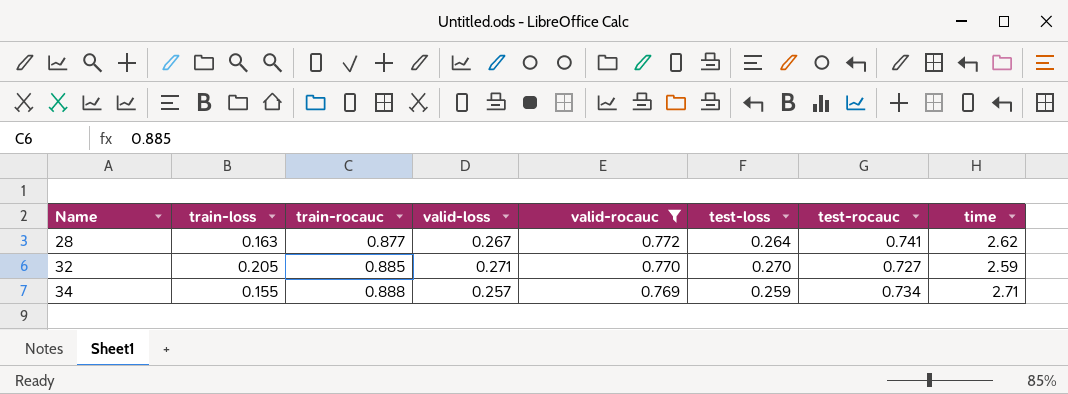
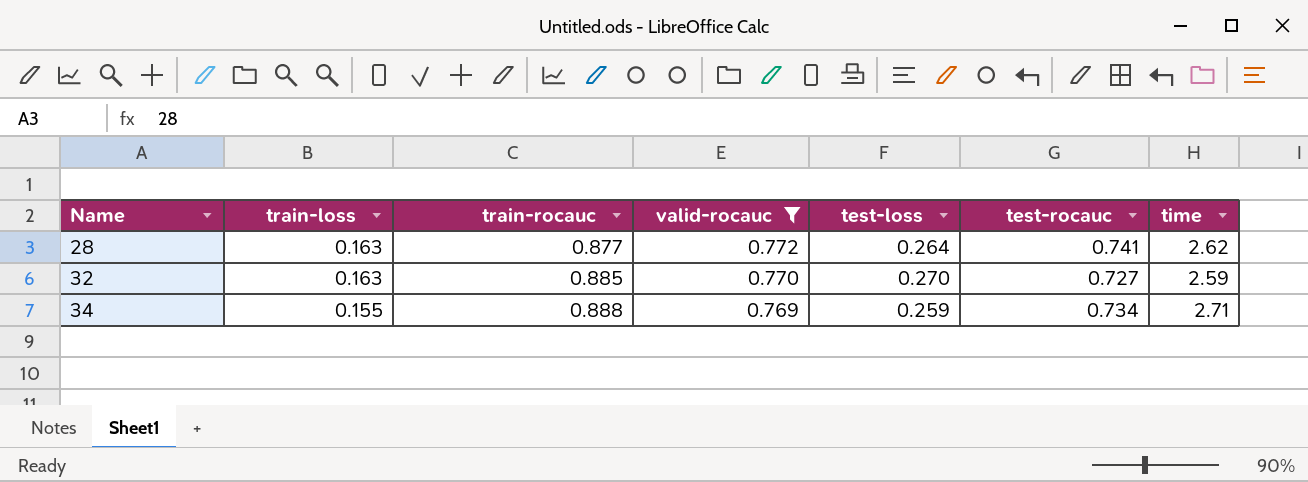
column valid-loss | position: 4 -> none
32 | train-loss: 0.205 -> 0.163

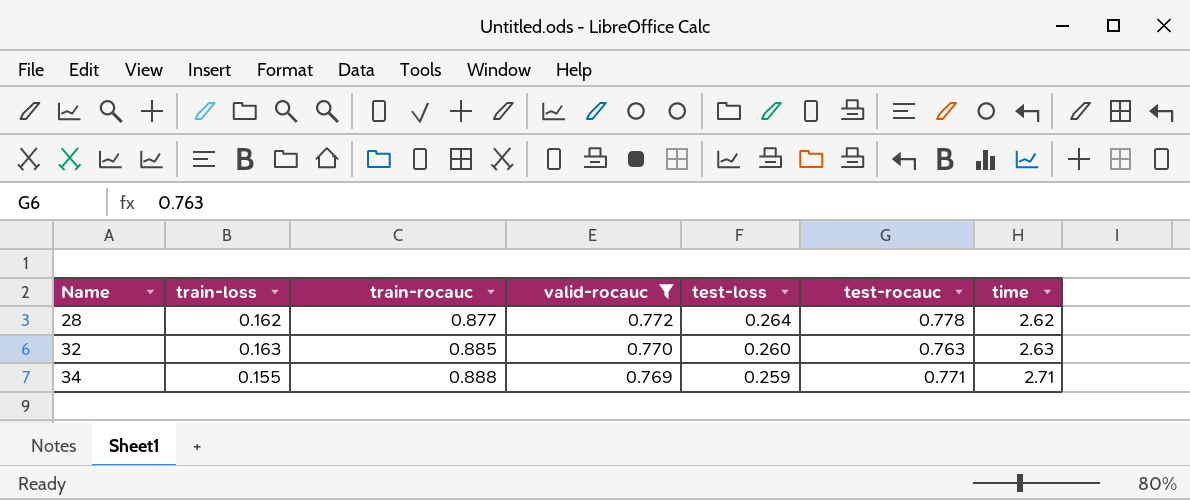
28 | train-loss: 0.163 -> 0.162
28 | test-rocauc: 0.741 -> 0.778
32 | test-loss: 0.270 -> 0.260
32 | test-rocauc: 0.727 -> 0.763
32 | time: 2.59 -> 2.63
34 | test-rocauc: 0.734 -> 0.771

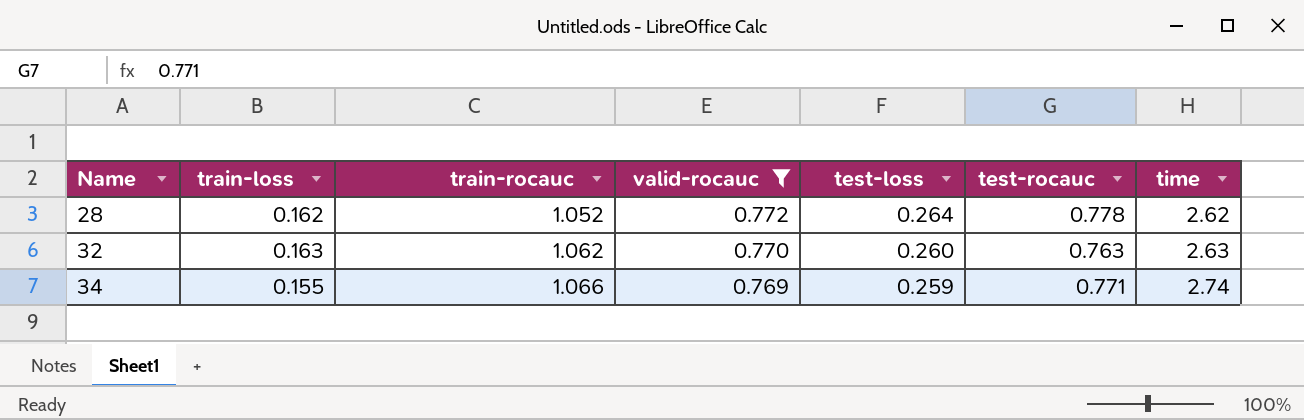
28 | train-rocauc: 0.877 -> 1.052
32 | train-rocauc: 0.885 -> 1.062
34 | train-rocauc: 0.888 -> 1.066
34 | time: 2.71 -> 2.74

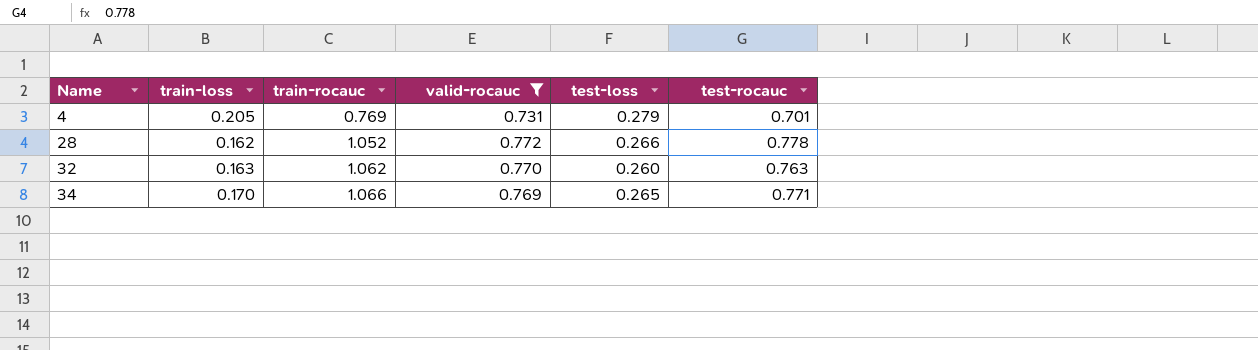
column time | position: 7 -> none
row 4: none -> 0.205 | 0.769 | 0.731 | 0.279 | 0.701
28 | test-loss: 0.264 -> 0.266
34 | train-loss: 0.155 -> 0.170
34 | test-loss: 0.259 -> 0.265

